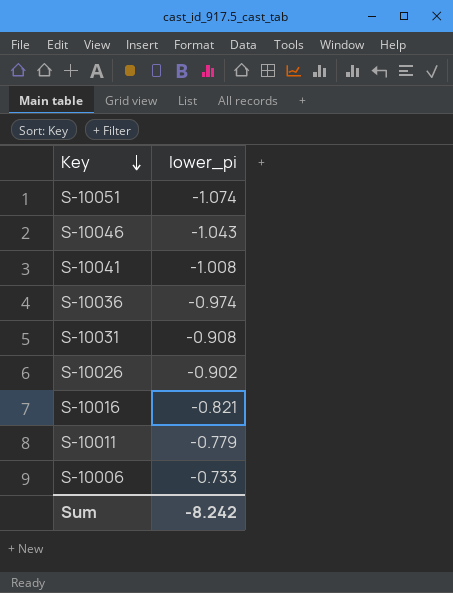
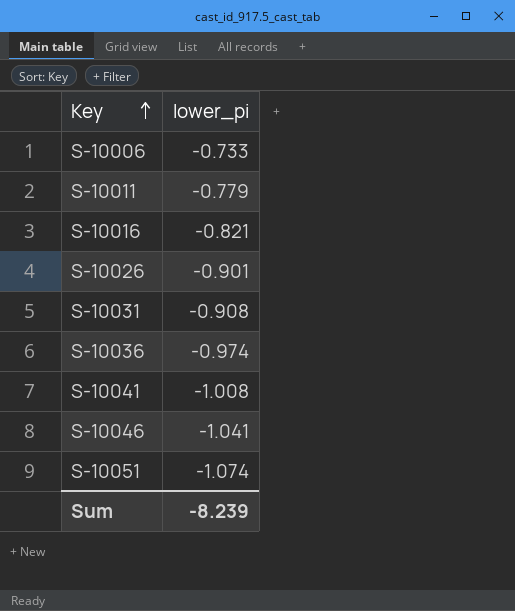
row order: Key descending -> Key ascending
S-10026 | lower_pi: -0.902 -> -0.901
S-10046 | lower_pi: -1.043 -> -1.041
Sum | lower_pi: -8.242 -> -8.239

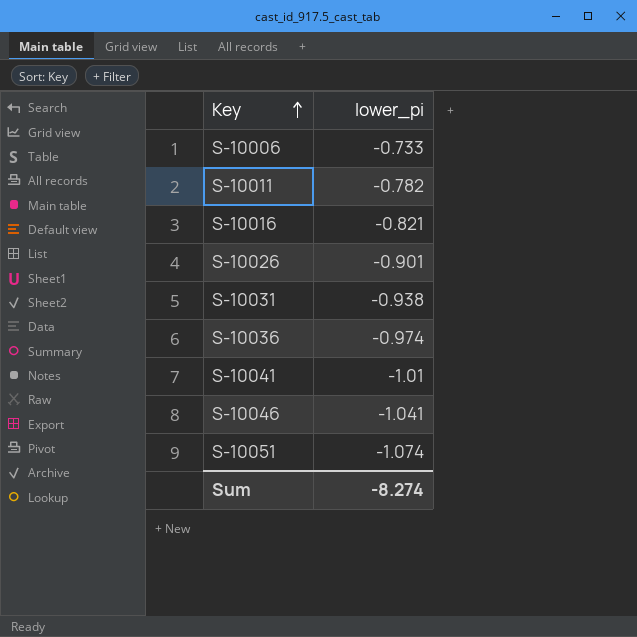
S-10011 | lower_pi: -0.779 -> -0.782
S-10031 | lower_pi: -0.908 -> -0.938
S-10041 | lower_pi: -1.008 -> -1.01
Sum | lower_pi: -8.239 -> -8.274

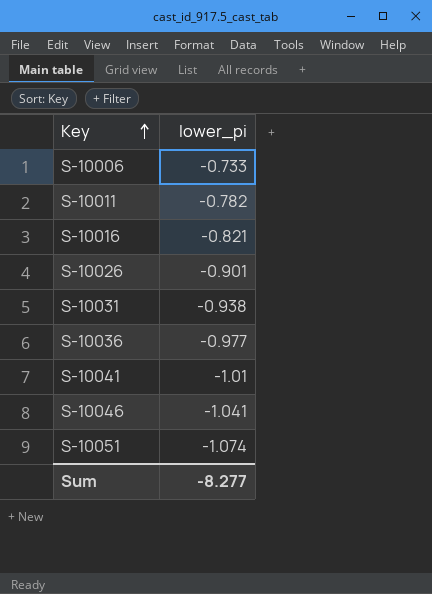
S-10036 | lower_pi: -0.974 -> -0.977
Sum | lower_pi: -8.274 -> -8.277

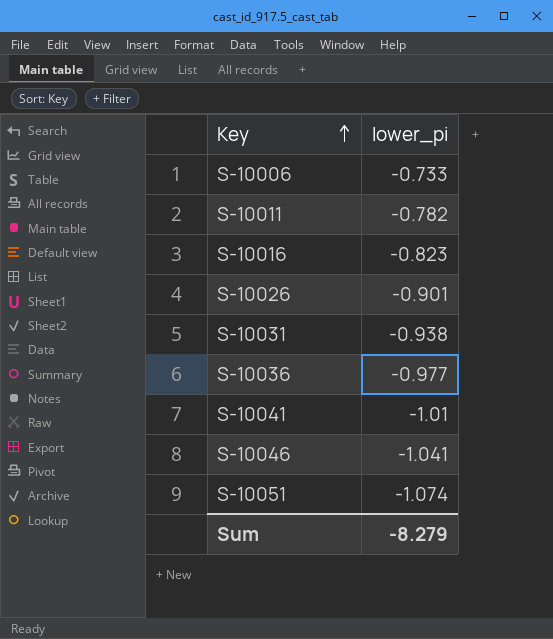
S-10016 | lower_pi: -0.821 -> -0.823
Sum | lower_pi: -8.277 -> -8.279

